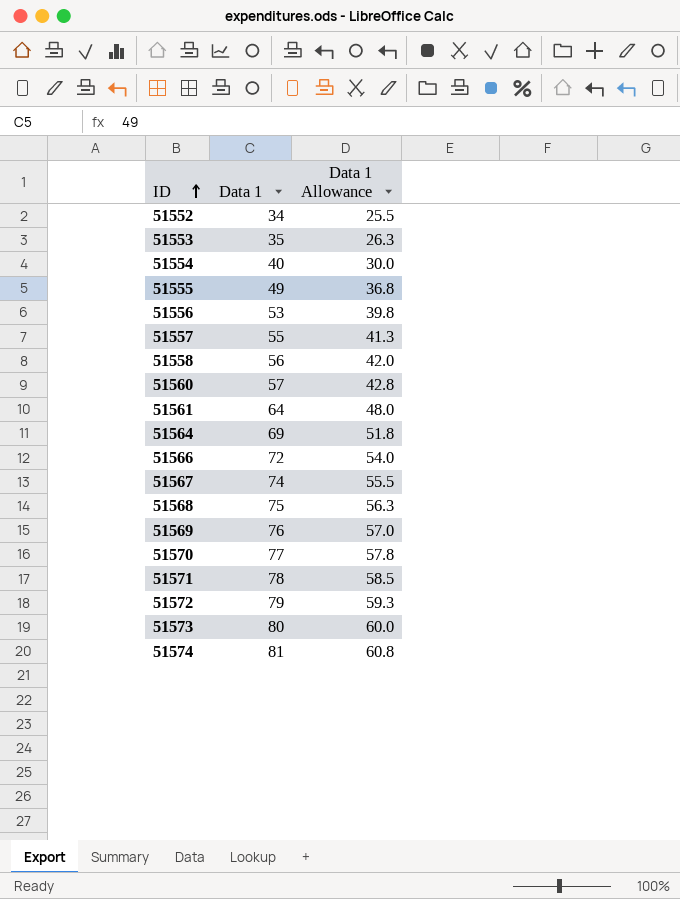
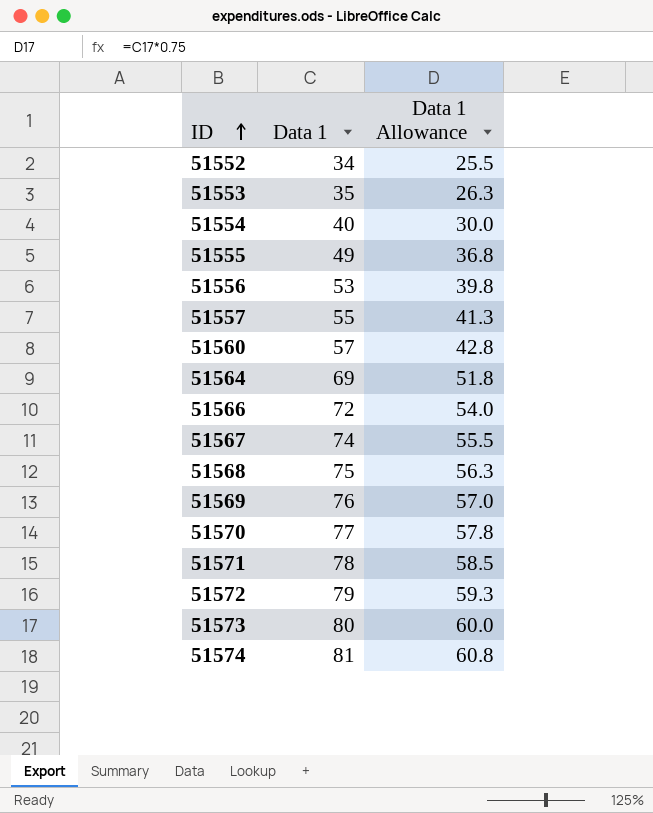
row 51558: 56 | 42.0 -> none
row 51561: 64 | 48.0 -> none

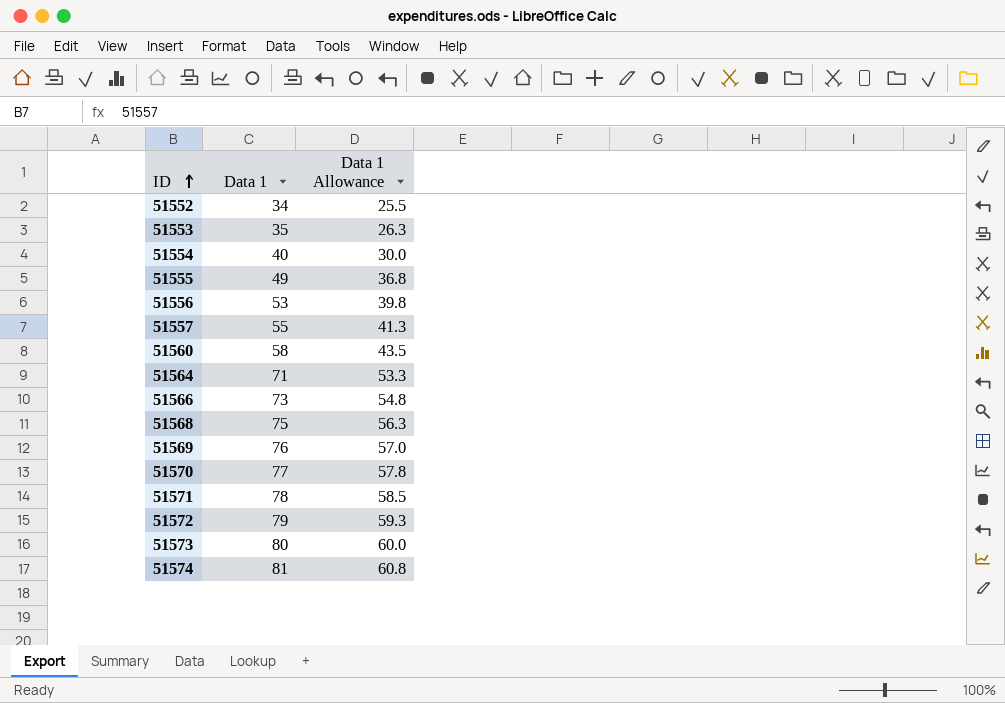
row 51567: 74 | 55.5 -> none
51560 | Data 1: 57 -> 58
51560 | Data 1 Allowance: 42.8 -> 43.5
51564 | Data 1: 69 -> 71
51564 | Data 1 Allowance: 51.8 -> 53.3
51566 | Data 1: 72 -> 73
51566 | Data 1 Allowance: 54.0 -> 54.8

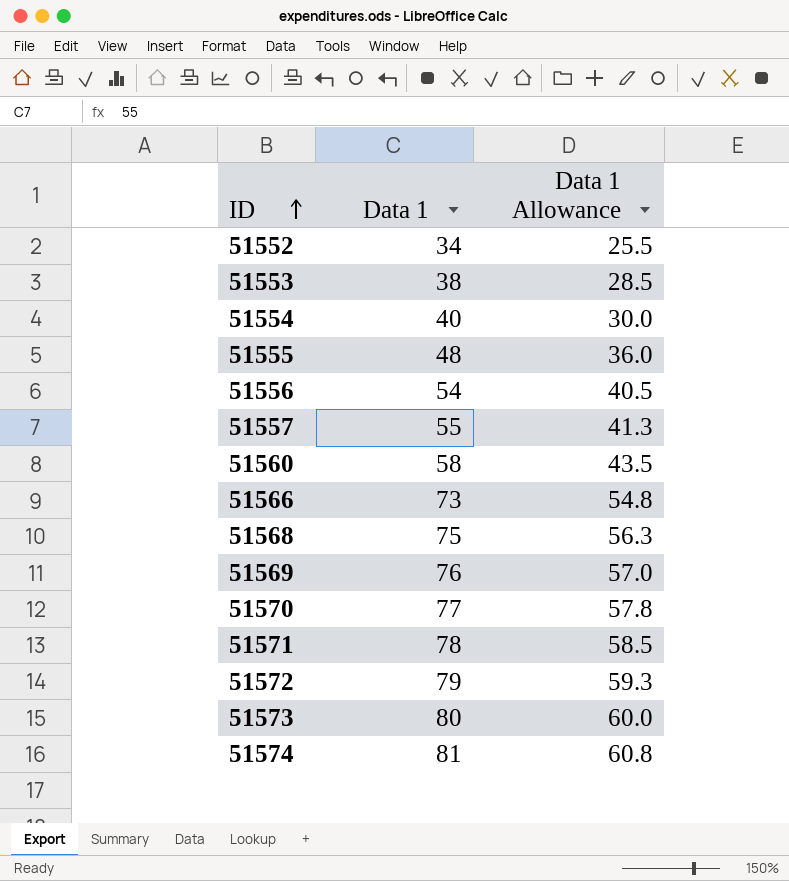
row 51564: 71 | 53.3 -> none
51553 | Data 1: 35 -> 38
51553 | Data 1 Allowance: 26.3 -> 28.5
51555 | Data 1: 49 -> 48
51555 | Data 1 Allowance: 36.8 -> 36.0
51556 | Data 1: 53 -> 54
51556 | Data 1 Allowance: 39.8 -> 40.5

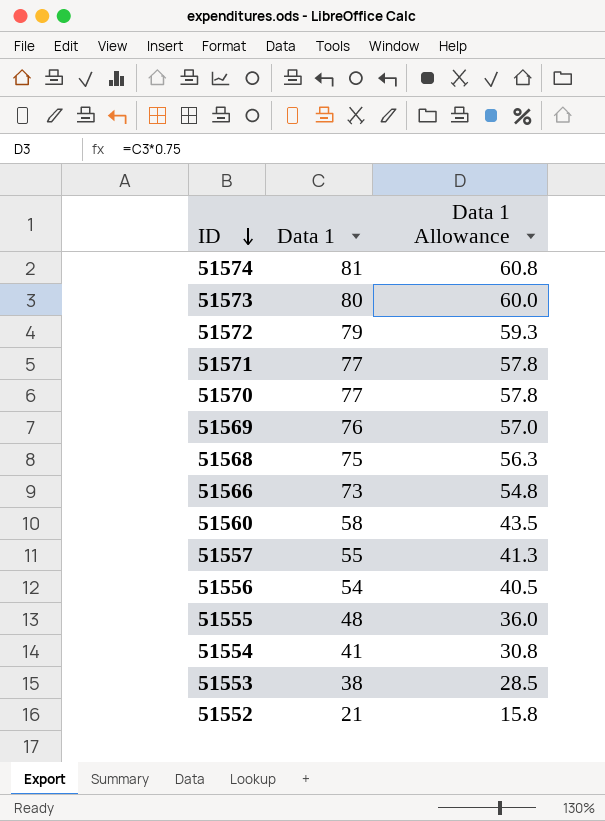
row order: ID ascending -> ID descending
51571 | Data 1: 78 -> 77
51571 | Data 1 Allowance: 58.5 -> 57.8
51554 | Data 1: 40 -> 41
51554 | Data 1 Allowance: 30.0 -> 30.8
51552 | Data 1: 34 -> 21
51552 | Data 1 Allowance: 25.5 -> 15.8

